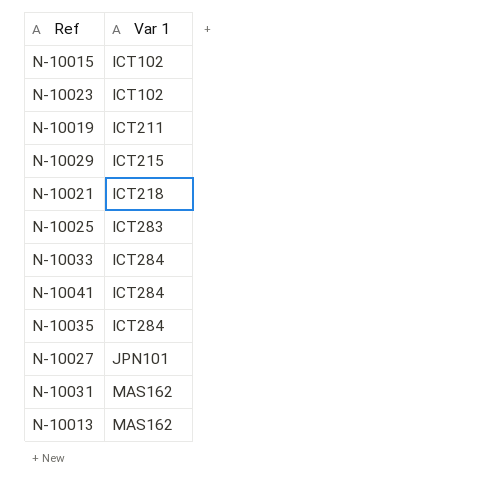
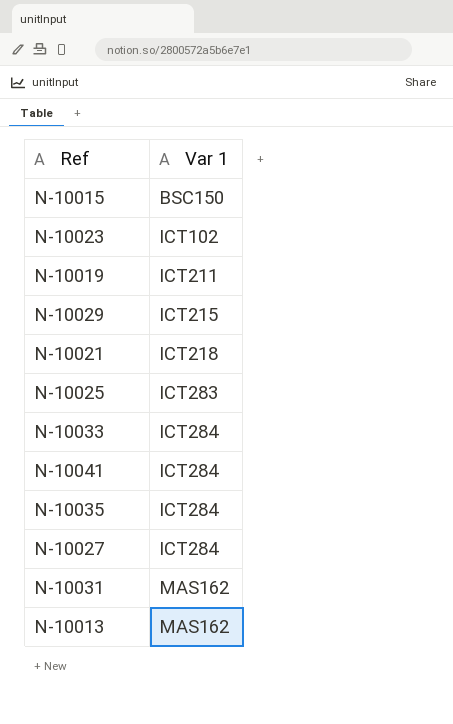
N-10015 | Var 1: ICT102 -> BSC150
N-10027 | Var 1: JPN101 -> ICT284

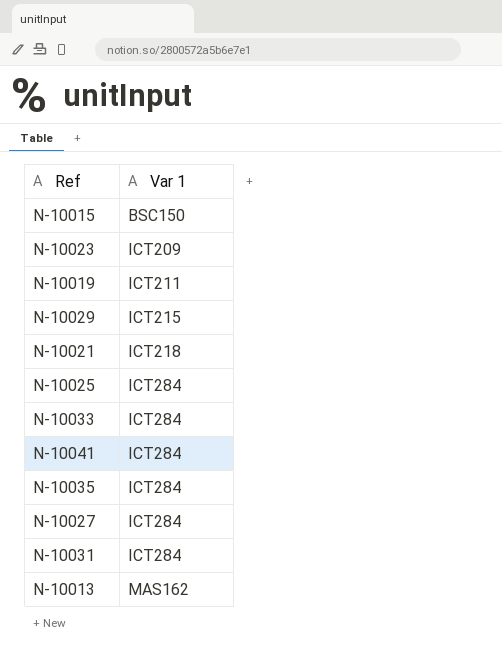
N-10023 | Var 1: ICT102 -> ICT209
N-10025 | Var 1: ICT283 -> ICT284
N-10031 | Var 1: MAS162 -> ICT284

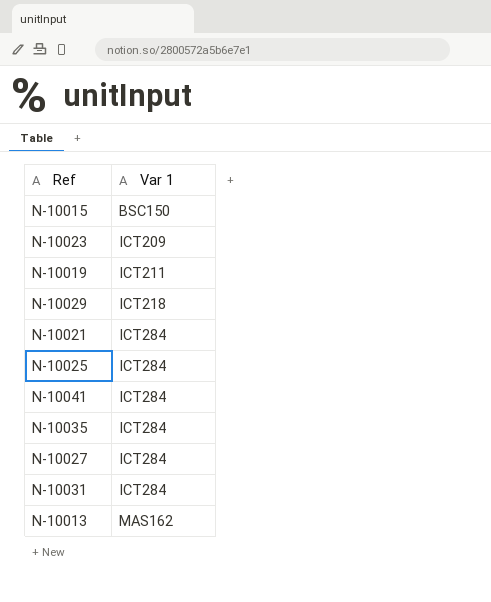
row N-10033: ICT284 -> none
N-10029 | Var 1: ICT215 -> ICT218
N-10021 | Var 1: ICT218 -> ICT284

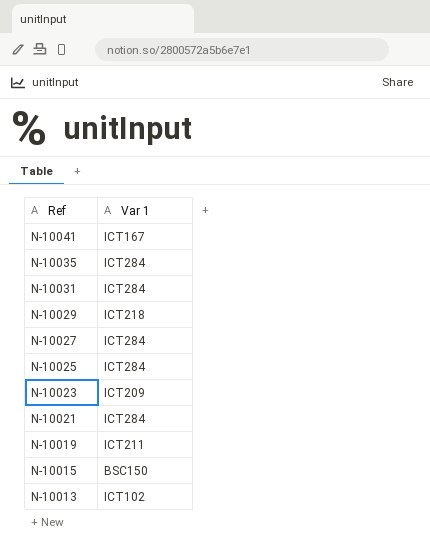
row order: Var 1 ascending -> Ref descending
N-10041 | Var 1: ICT284 -> ICT167
N-10013 | Var 1: MAS162 -> ICT102

